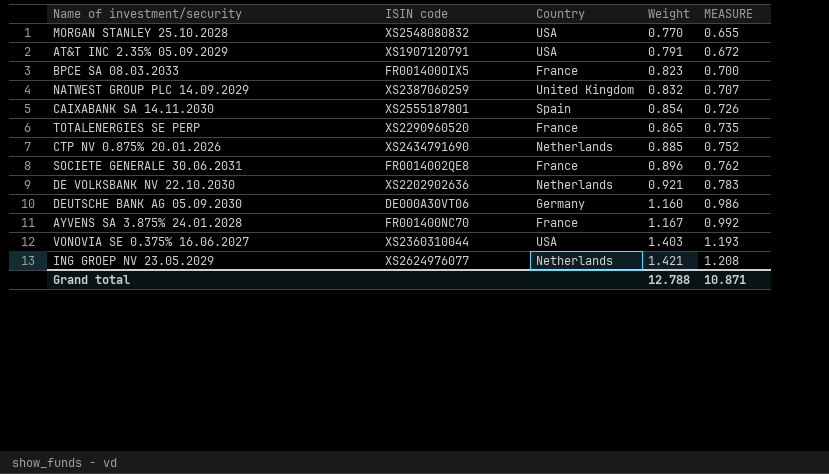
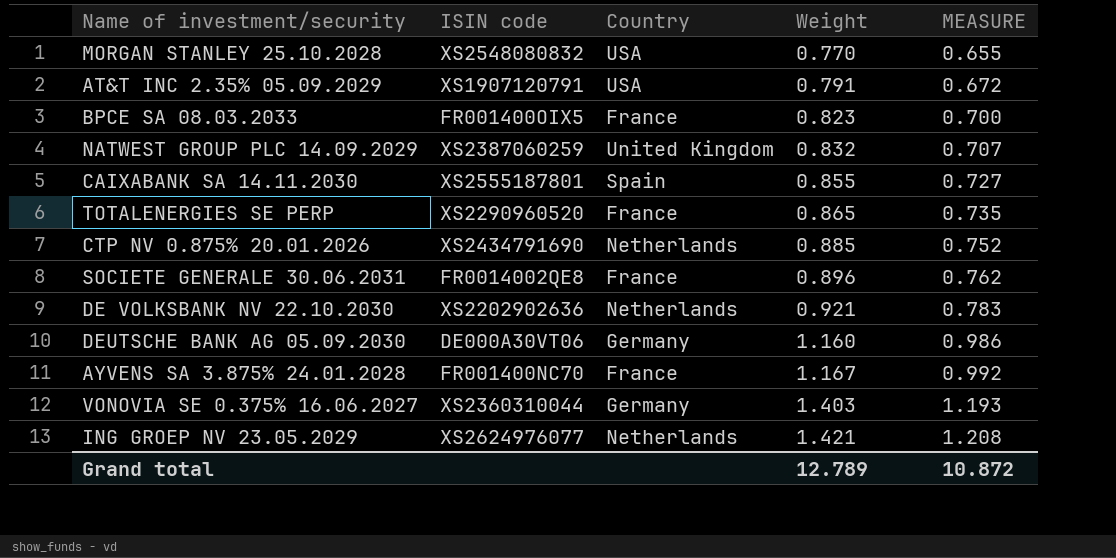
CAIXABANK SA 14.11.2030 | Weight: 0.854 -> 0.855
CAIXABANK SA 14.11.2030 | MEASURE: 0.726 -> 0.727
VONOVIA SE 0.375% 16.06.2027 | Country: USA -> Germany
Grand total | Weight: 12.788 -> 12.789
Grand total | MEASURE: 10.871 -> 10.872

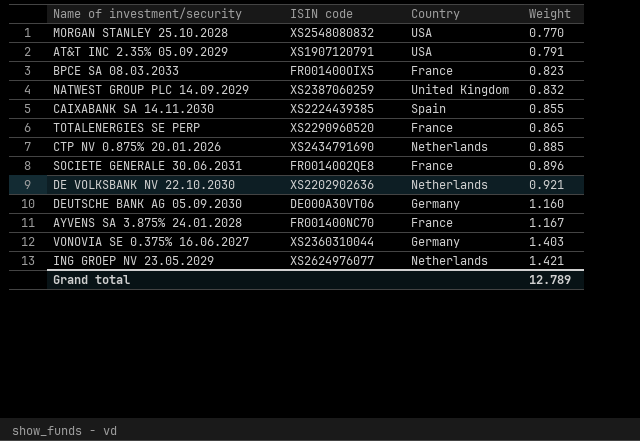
column MEASURE | formula: [Weight] * 0.85 -> none
CAIXABANK SA 14.11.2030 | ISIN code: XS2555187801 -> XS2224439385

